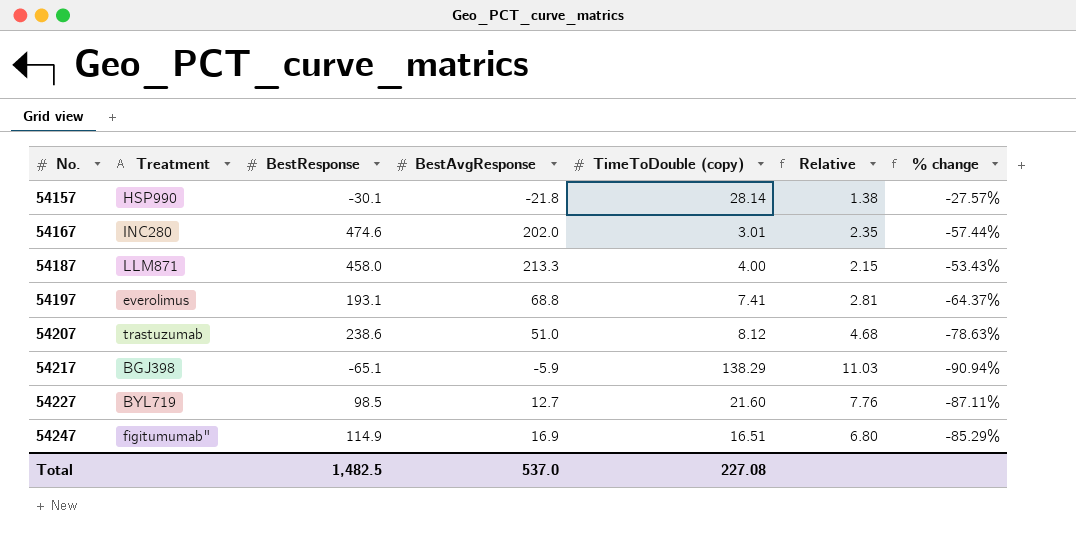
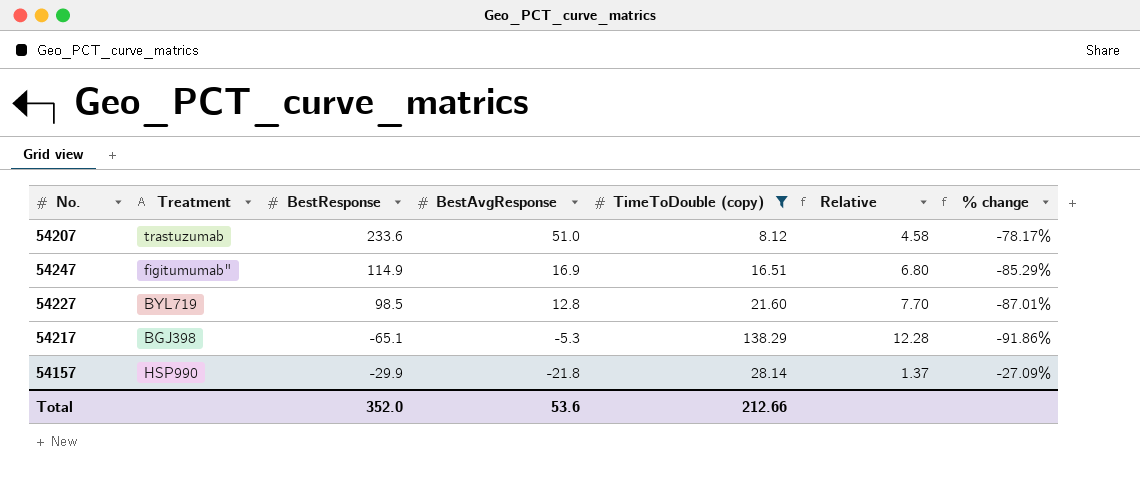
filter: none -> TimeToDouble (copy) >= 8.12
row order: No. ascending -> BestAvgResponse descending
54207 | BestResponse: 238.6 -> 233.6
54207 | Relative: 4.68 -> 4.58
54207 | % change: -78.63% -> -78.17%
54227 | BestAvgResponse: 12.7 -> 12.8
54227 | Relative: 7.76 -> 7.70
54227 | % change: -87.11% -> -87.01%
54217 | BestAvgResponse: -5.9 -> -5.3
54217 | Relative: 11.03 -> 12.28
54217 | % change: -90.94% -> -91.86%
54157 | BestResponse: -30.1 -> -29.9
54157 | Relative: 1.38 -> 1.37
54157 | % change: -27.57% -> -27.09%
Total | BestResponse: 1,482.5 -> 352.0
Total | BestAvgResponse: 537.0 -> 53.6
Total | TimeToDouble (copy): 227.08 -> 212.66

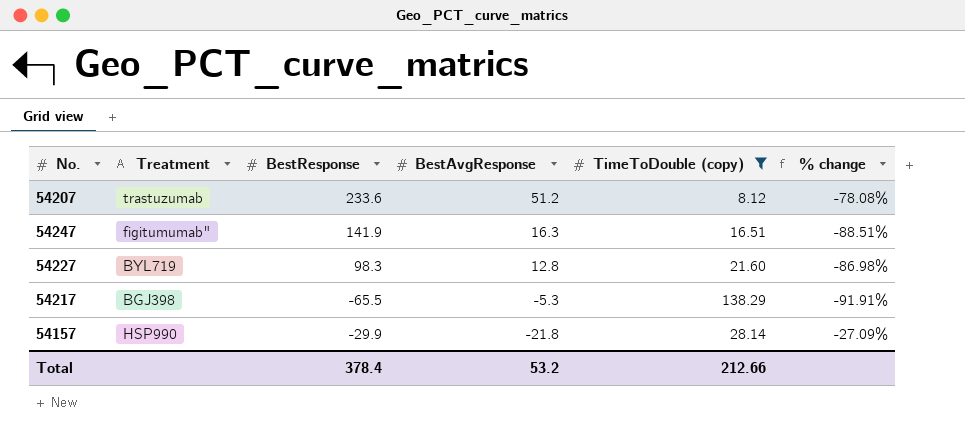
column Relative | formula: [BestResponse] / [BestAvgResponse] -> none
54207 | BestAvgResponse: 51.0 -> 51.2
54207 | % change: -78.17% -> -78.08%
54247 | BestResponse: 114.9 -> 141.9
54247 | BestAvgResponse: 16.9 -> 16.3
54247 | % change: -85.29% -> -88.51%
54227 | BestResponse: 98.5 -> 98.3
54227 | % change: -87.01% -> -86.98%
54217 | BestResponse: -65.1 -> -65.5
54217 | % change: -91.86% -> -91.91%
Total | BestResponse: 352.0 -> 378.4
Total | BestAvgResponse: 53.6 -> 53.2

